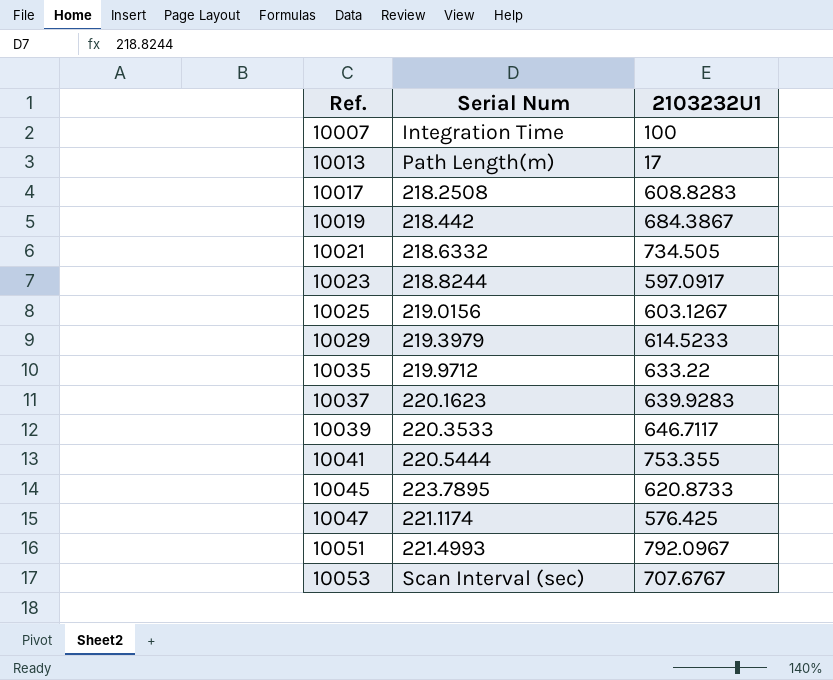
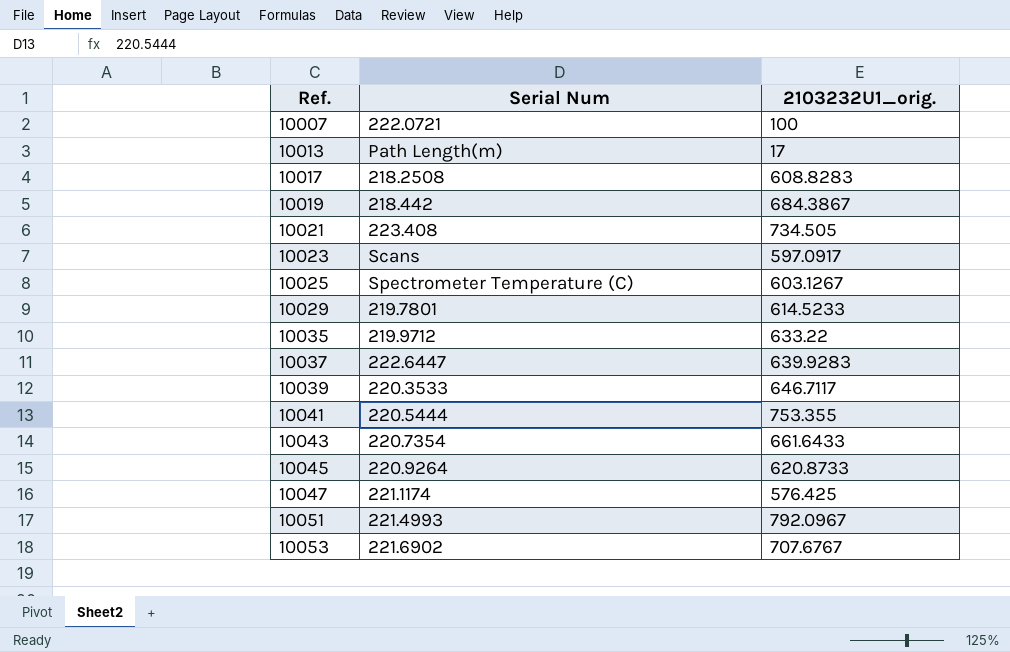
column name: 2103232U1 -> 2103232U1_orig.
10007 | Serial Num: Integration Time -> 222.0721
10021 | Serial Num: 218.6332 -> 223.408
10023 | Serial Num: 218.8244 -> Scans
10025 | Serial Num: 219.0156 -> Spectrometer Temperature (C)
10029 | Serial Num: 219.3979 -> 219.7801
10037 | Serial Num: 220.1623 -> 222.6447
row 10043: none -> 220.7354 | 661.6433
10045 | Serial Num: 223.7895 -> 220.9264
10053 | Serial Num: Scan Interval (sec) -> 221.6902

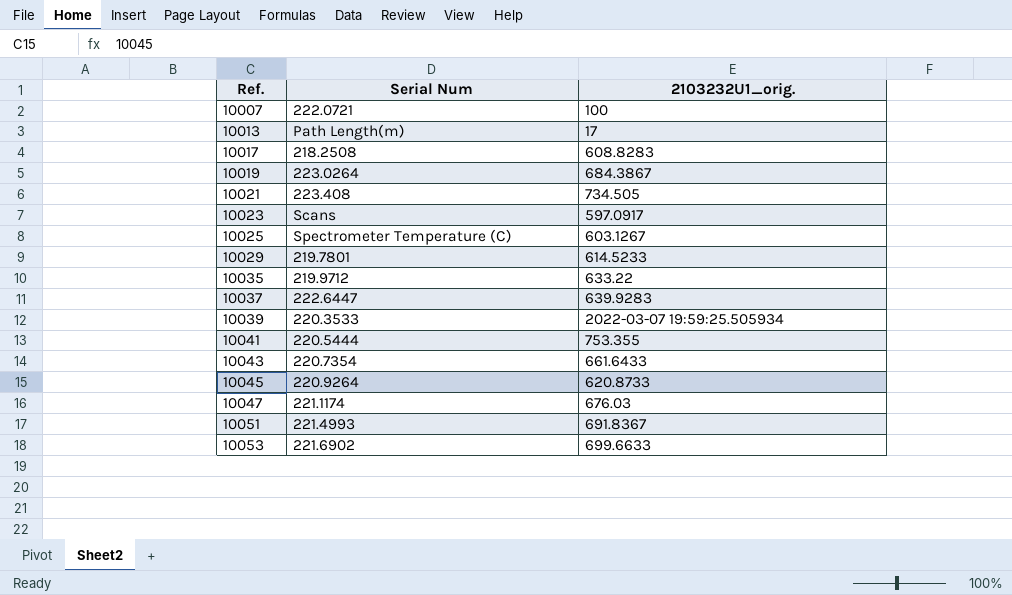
10019 | Serial Num: 218.442 -> 223.0264
10039 | 2103232U1_orig.: 646.7117 -> 2022-03-07 19:59:25.505934
10047 | 2103232U1_orig.: 576.425 -> 676.03
10051 | 2103232U1_orig.: 792.0967 -> 691.8367
10053 | 2103232U1_orig.: 707.6767 -> 699.6633

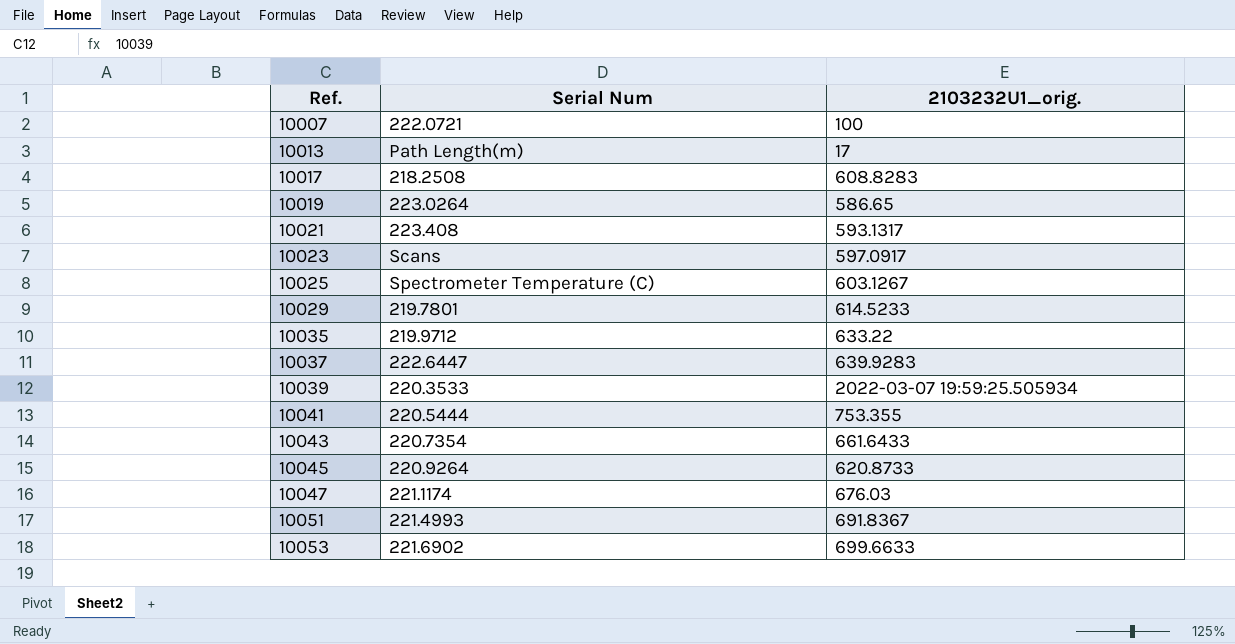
10019 | 2103232U1_orig.: 684.3867 -> 586.65
10021 | 2103232U1_orig.: 734.505 -> 593.1317

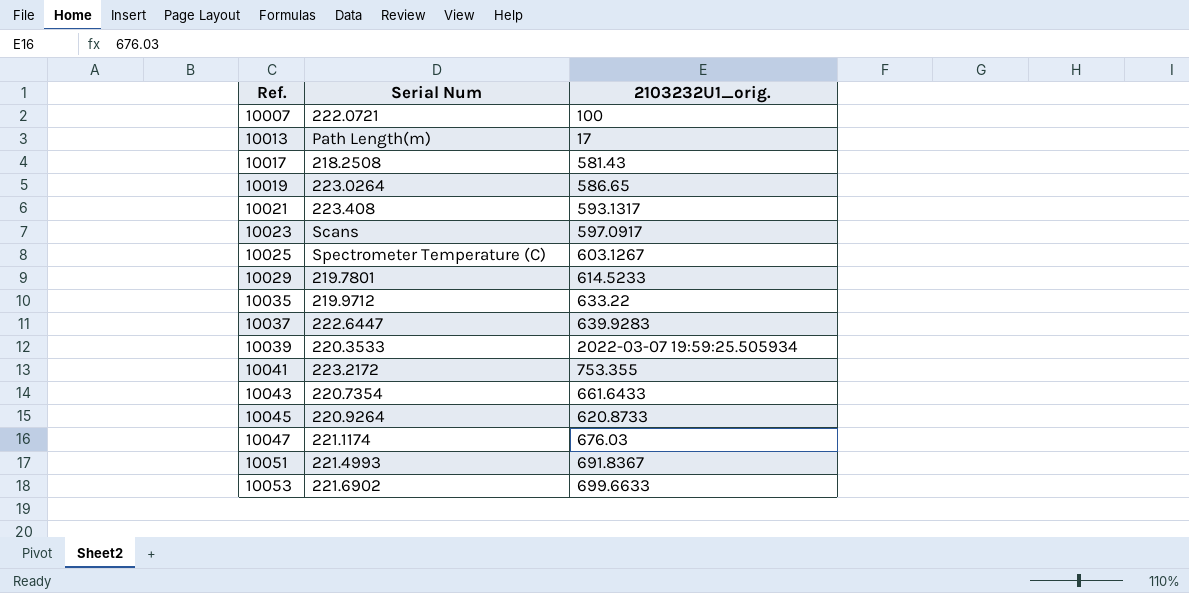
10017 | 2103232U1_orig.: 608.8283 -> 581.43
10041 | Serial Num: 220.5444 -> 223.2172

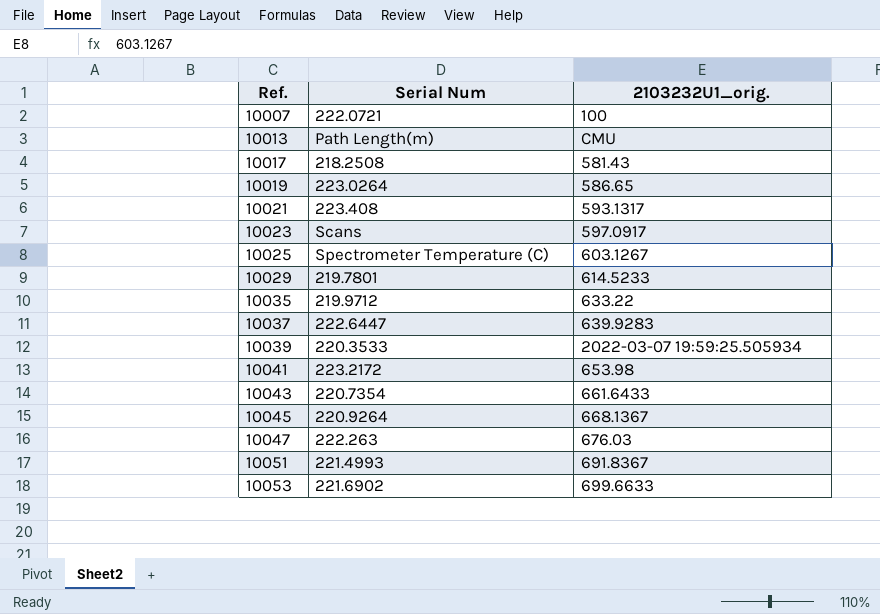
10013 | 2103232U1_orig.: 17 -> CMU
10041 | 2103232U1_orig.: 753.355 -> 653.98
10045 | 2103232U1_orig.: 620.8733 -> 668.1367
10047 | Serial Num: 221.1174 -> 222.263

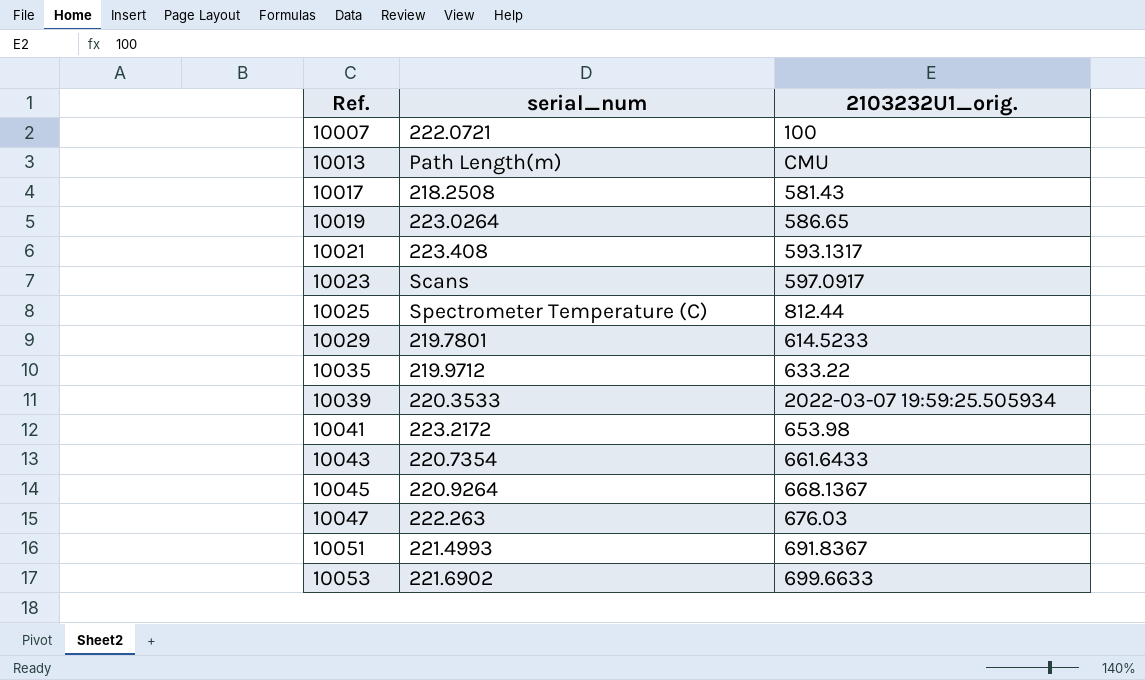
column name: Serial Num -> serial_num
row 10037: 222.6447 | 639.9283 -> none
10025 | 2103232U1_orig.: 603.1267 -> 812.44

